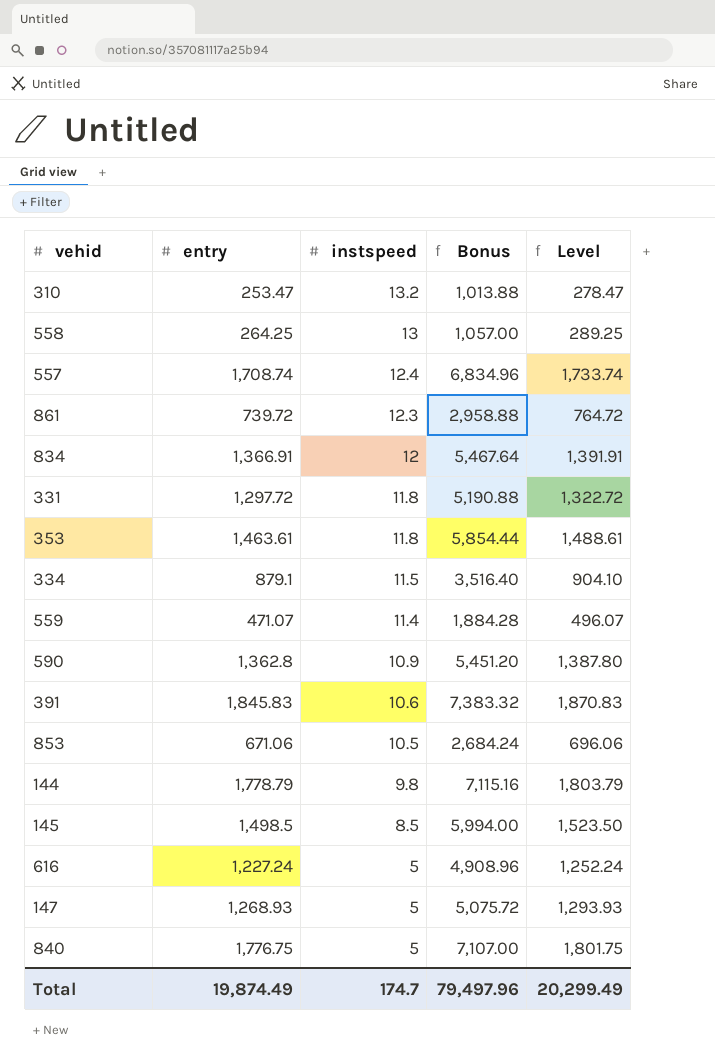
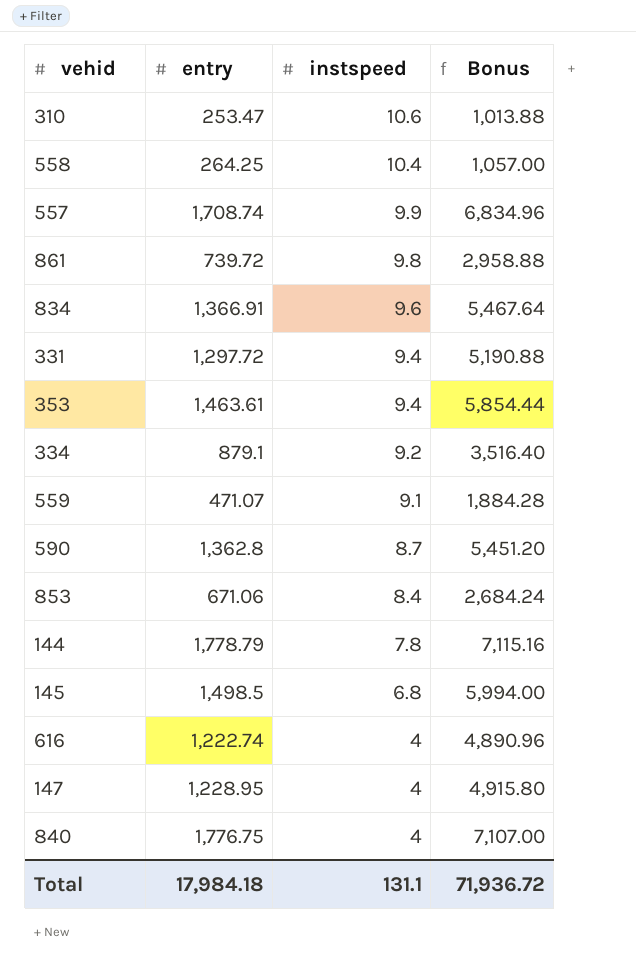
column Level | formula: [entry] + 25 -> none
row 391: 1,845.83 | 10.6 | 7,383.32 | 1,870.83 -> none
310 | instspeed: 13.2 -> 10.6
558 | instspeed: 13 -> 10.4
557 | instspeed: 12.4 -> 9.9
861 | instspeed: 12.3 -> 9.8
834 | instspeed: 12 -> 9.6
331 | instspeed: 11.8 -> 9.4
353 | instspeed: 11.8 -> 9.4
334 | instspeed: 11.5 -> 9.2
559 | instspeed: 11.4 -> 9.1
590 | instspeed: 10.9 -> 8.7
853 | instspeed: 10.5 -> 8.4
144 | instspeed: 9.8 -> 7.8
145 | instspeed: 8.5 -> 6.8
616 | entry: 1,227.24 -> 1,222.74
616 | instspeed: 5 -> 4
616 | Bonus: 4,908.96 -> 4,890.96
147 | entry: 1,268.93 -> 1,228.95
147 | instspeed: 5 -> 4
147 | Bonus: 5,075.72 -> 4,915.80
840 | instspeed: 5 -> 4
Total | entry: 19,874.49 -> 17,984.18
Total | instspeed: 174.7 -> 131.1
Total | Bonus: 79,497.96 -> 71,936.72

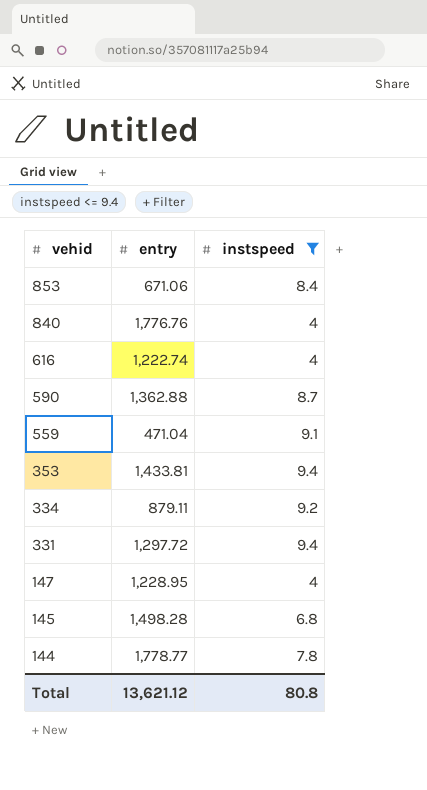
filter: none -> instspeed <= 9.4
row order: instspeed descending -> vehid descending
column Bonus | formula: [entry] * 4 -> none
840 | entry: 1,776.75 -> 1,776.76
590 | entry: 1,362.8 -> 1,362.88
559 | entry: 471.07 -> 471.04
353 | entry: 1,463.61 -> 1,433.81
334 | entry: 879.1 -> 879.11
145 | entry: 1,498.5 -> 1,498.28
144 | entry: 1,778.79 -> 1,778.77
Total | entry: 17,984.18 -> 13,621.12
Total | instspeed: 131.1 -> 80.8

